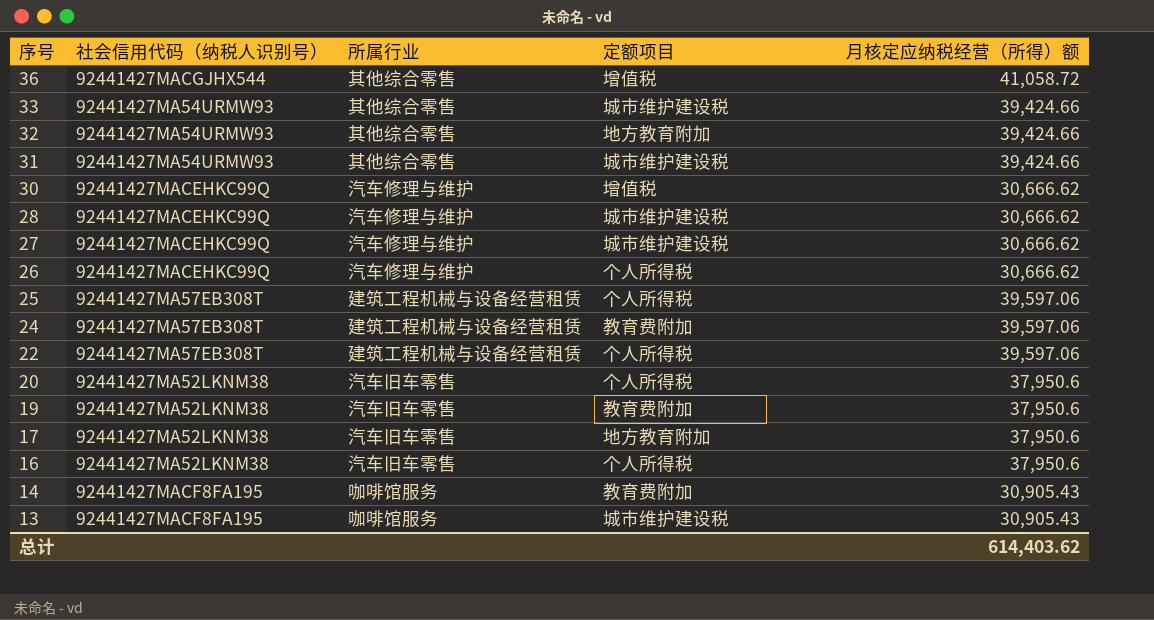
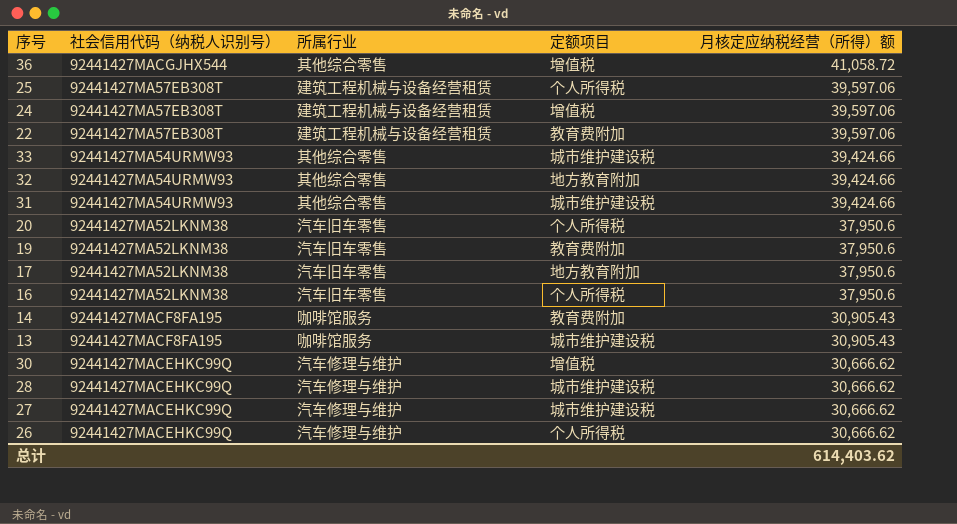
row order: 序号 descending -> 月核定应纳税经营（所得）额 descending
24 | 定额项目: 教育费附加 -> 增值税
22 | 定额项目: 个人所得税 -> 教育费附加

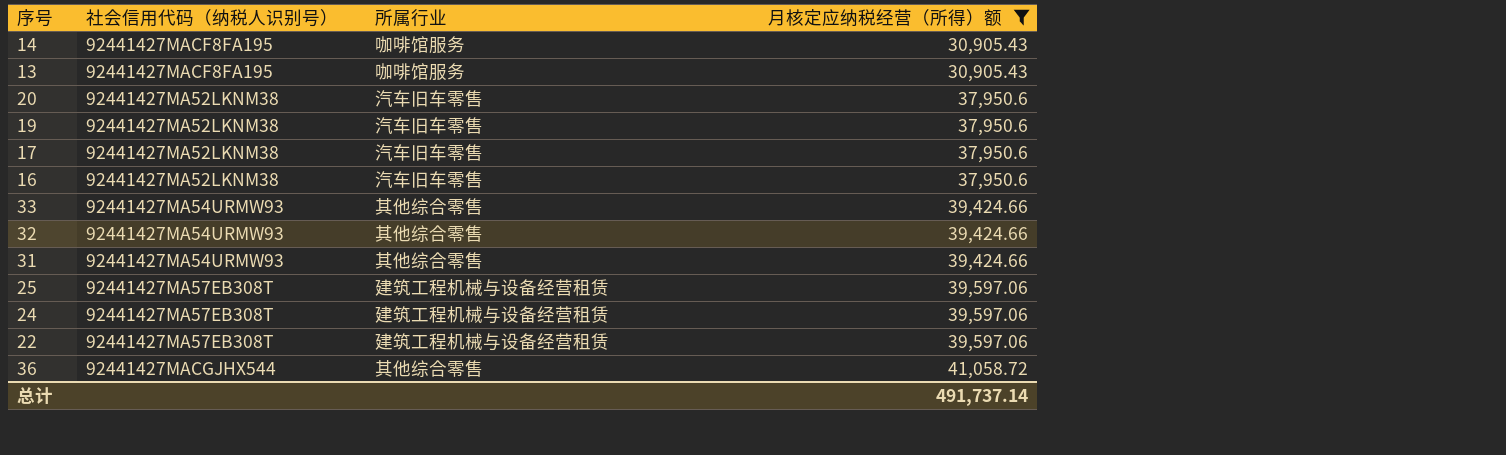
filter: none -> 月核定应纳税经营（所得）额 != 30,666.62
row order: 月核定应纳税经营（所得）额 descending -> 月核定应纳税经营（所得）额 ascending
column 定额项目 | position: 4 -> none
总计 | 月核定应纳税经营（所得）额: 614,403.62 -> 491,737.14

